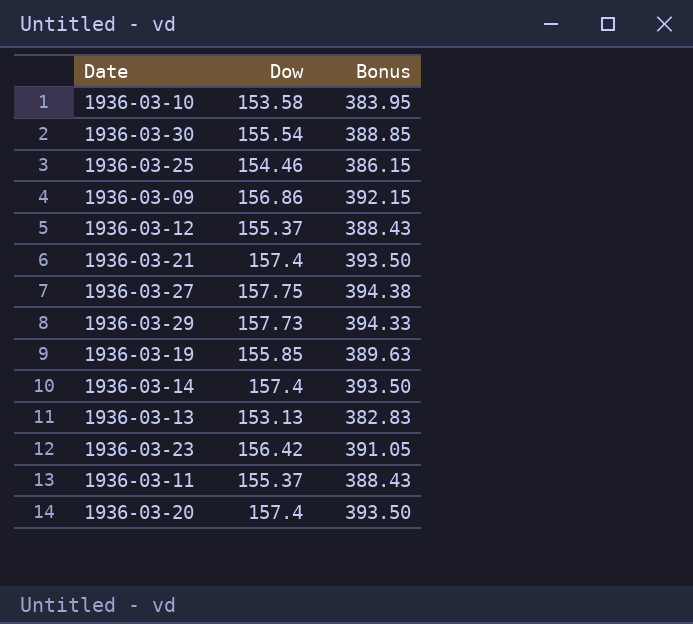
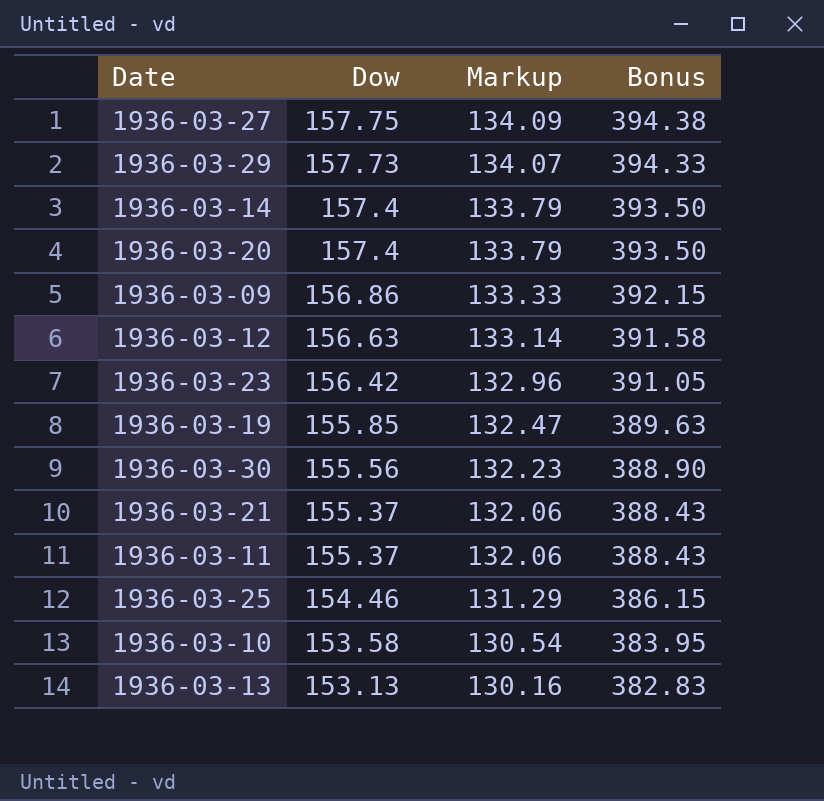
row order: none -> Dow descending
column Markup | formula: none -> [Dow] * 0.85
1936-03-12 | Dow: 155.37 -> 156.63
1936-03-12 | Bonus: 388.43 -> 391.58
1936-03-30 | Dow: 155.54 -> 155.56
1936-03-30 | Bonus: 388.85 -> 388.90
1936-03-21 | Dow: 157.4 -> 155.37
1936-03-21 | Bonus: 393.50 -> 388.43

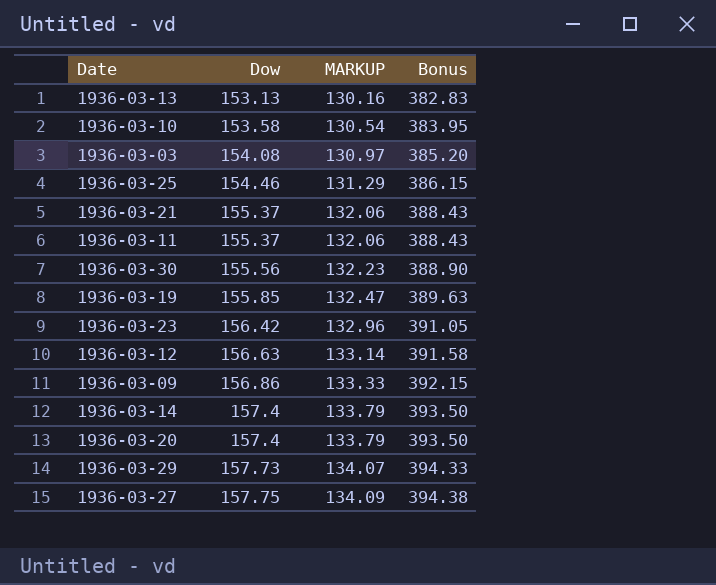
row order: Dow descending -> Dow ascending
column name: Markup -> MARKUP
row 1936-03-03: none -> 154.08 | 130.97 | 385.20

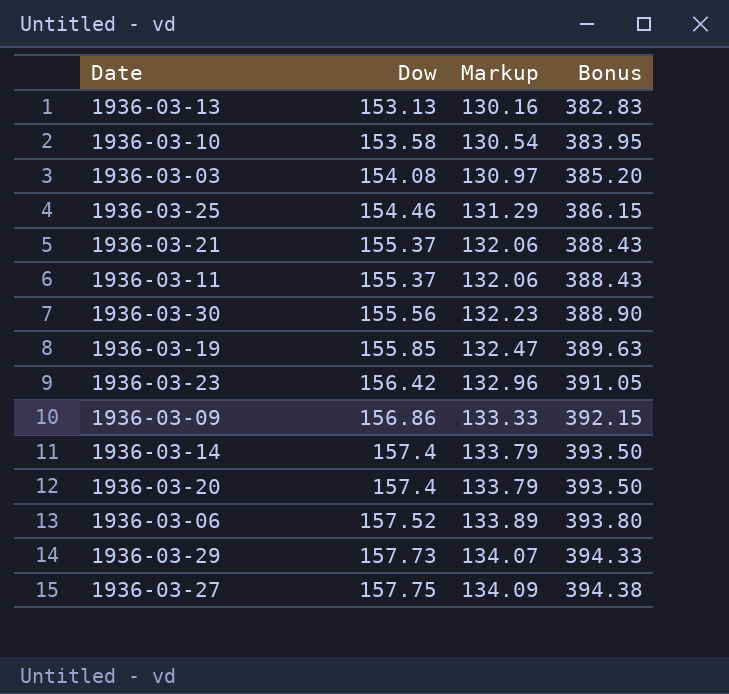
column name: MARKUP -> Markup
row 1936-03-12: 156.63 | 133.14 | 391.58 -> none
row 1936-03-06: none -> 157.52 | 133.89 | 393.80

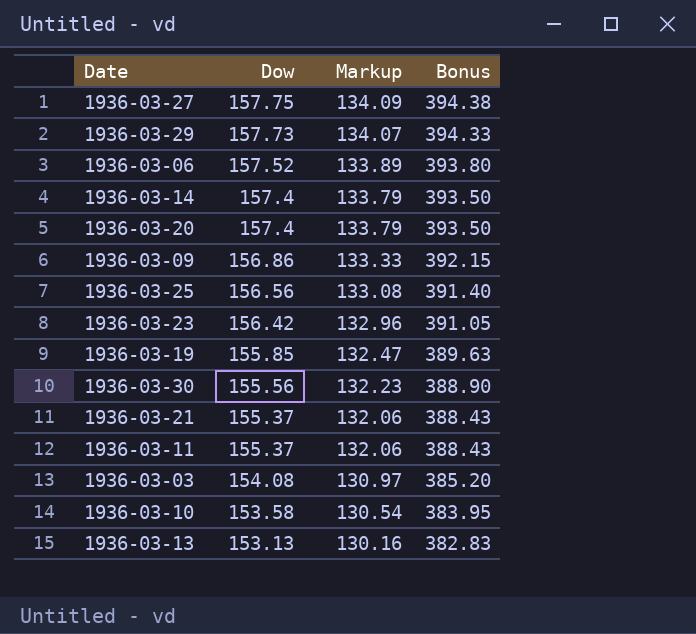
row order: Dow ascending -> Dow descending
1936-03-25 | Dow: 154.46 -> 156.56
1936-03-25 | Markup: 131.29 -> 133.08
1936-03-25 | Bonus: 386.15 -> 391.40

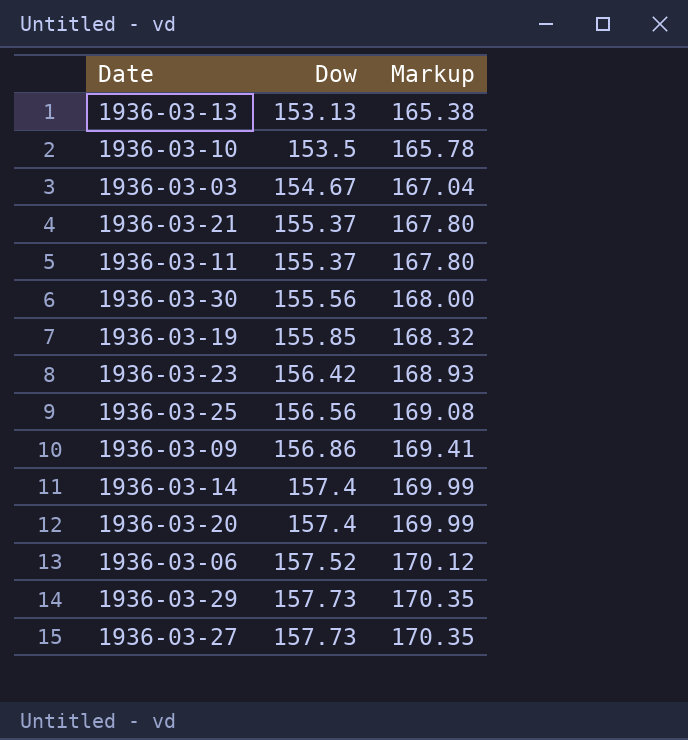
row order: Dow descending -> Dow ascending
column Bonus | formula: [Dow] * 2.5 -> none
column Markup | formula: [Dow] * 0.85 -> [Dow] * 1.08
1936-03-10 | Dow: 153.58 -> 153.5
1936-03-03 | Dow: 154.08 -> 154.67
1936-03-27 | Dow: 157.75 -> 157.73

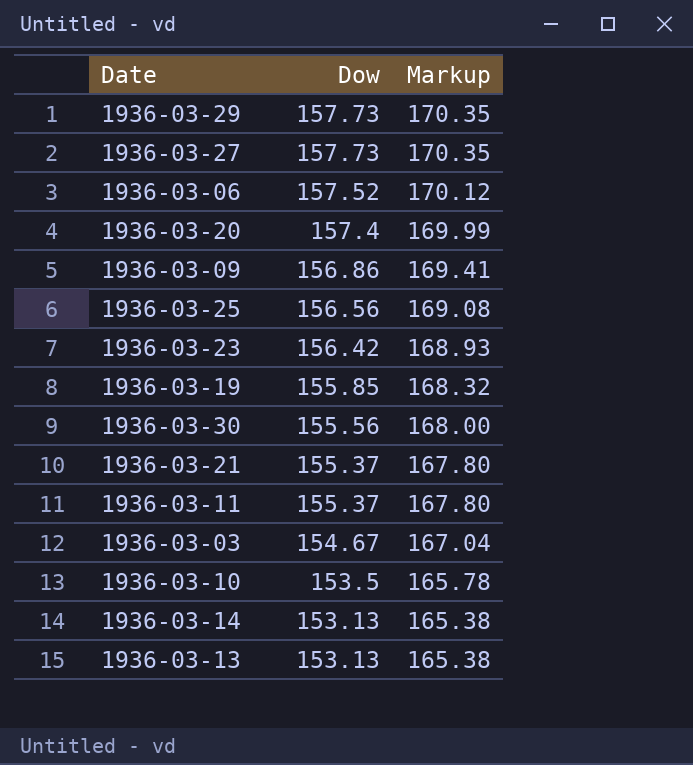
row order: Dow ascending -> Dow descending
1936-03-14 | Dow: 157.4 -> 153.13
1936-03-14 | Markup: 169.99 -> 165.38

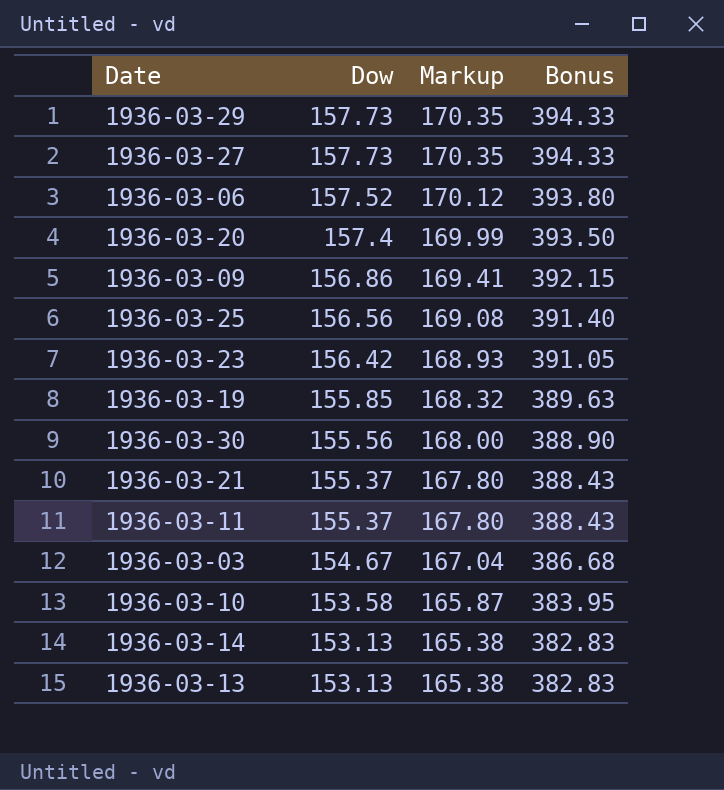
column Bonus | formula: none -> [Dow] * 2.5
1936-03-10 | Dow: 153.5 -> 153.58
1936-03-10 | Markup: 165.78 -> 165.87

